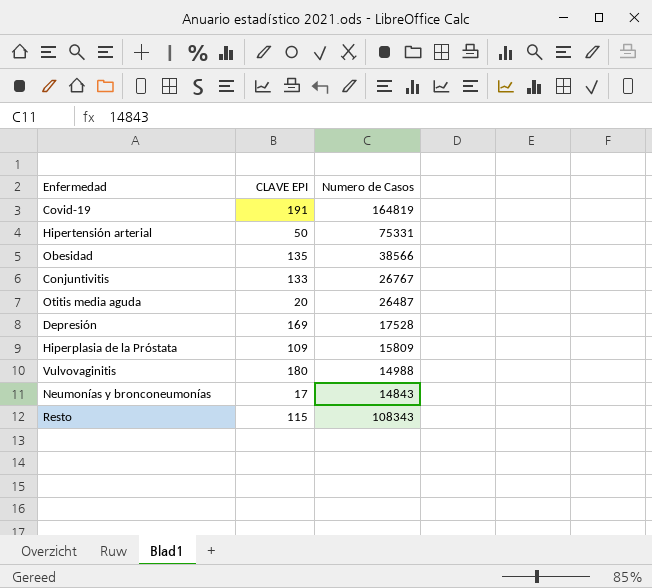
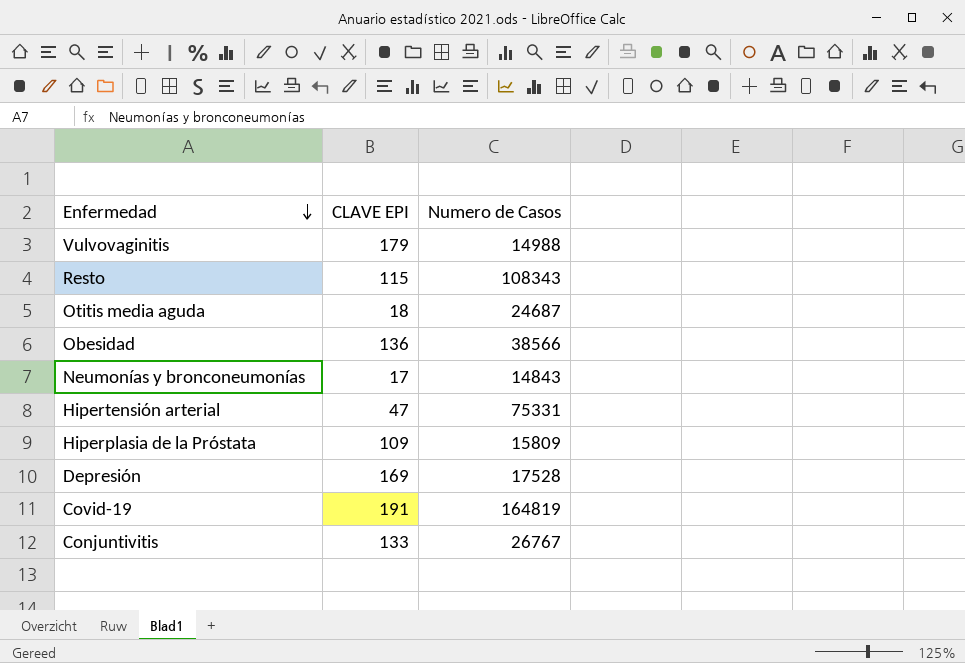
row order: none -> Enfermedad descending
Vulvovaginitis | CLAVE EPI: 180 -> 179
Otitis media aguda | CLAVE EPI: 20 -> 18
Otitis media aguda | Numero de Casos: 26487 -> 24687
Obesidad | CLAVE EPI: 135 -> 136
Hipertensión arterial | CLAVE EPI: 50 -> 47

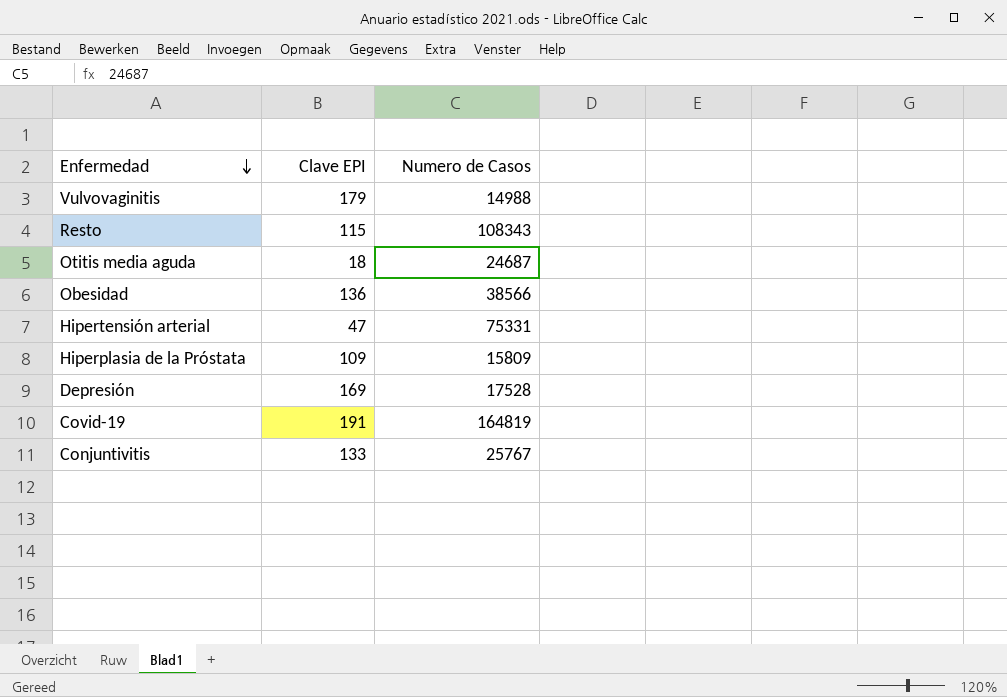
column name: CLAVE EPI -> Clave EPI
row Neumonías y bronconeumonías: 17 | 14843 -> none
Conjuntivitis | Numero de Casos: 26767 -> 25767

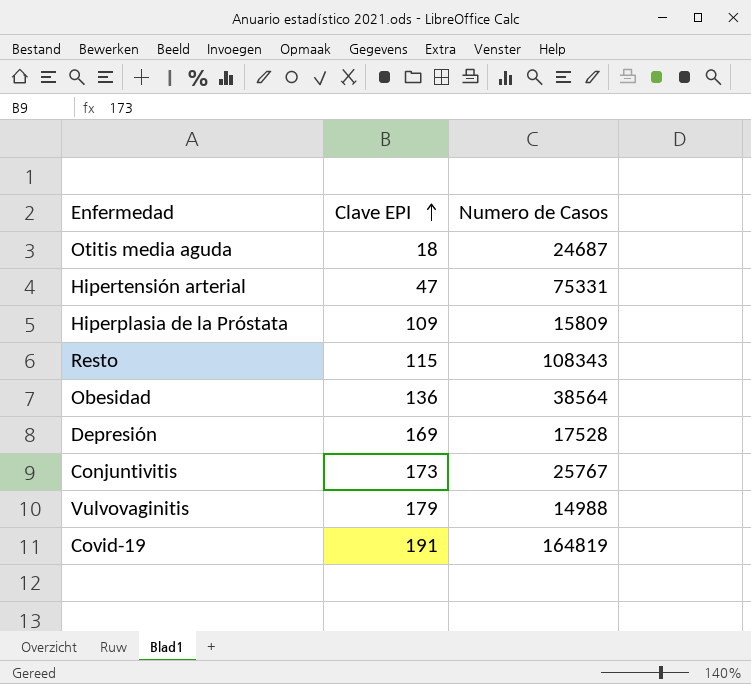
row order: Enfermedad descending -> Clave EPI ascending
Obesidad | Numero de Casos: 38566 -> 38564
Conjuntivitis | Clave EPI: 133 -> 173

